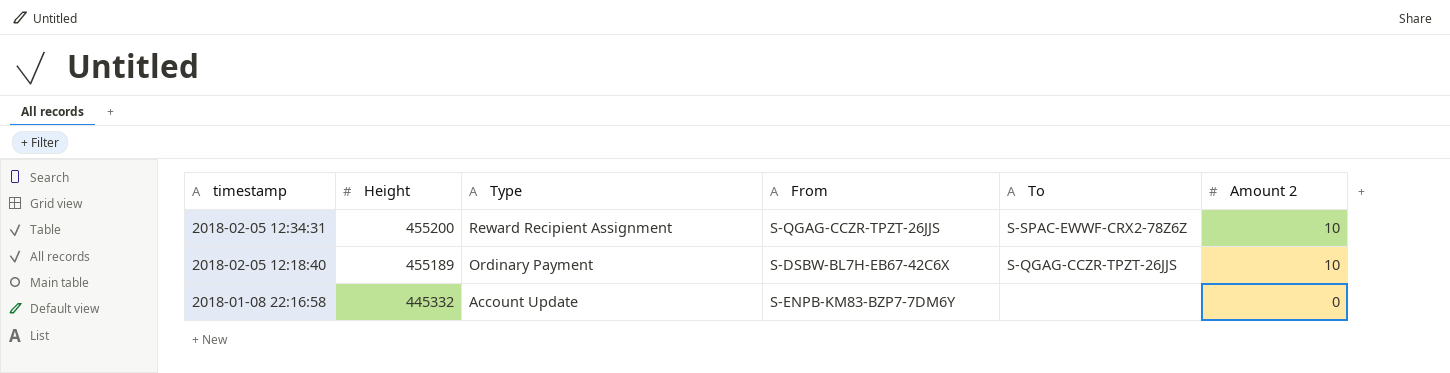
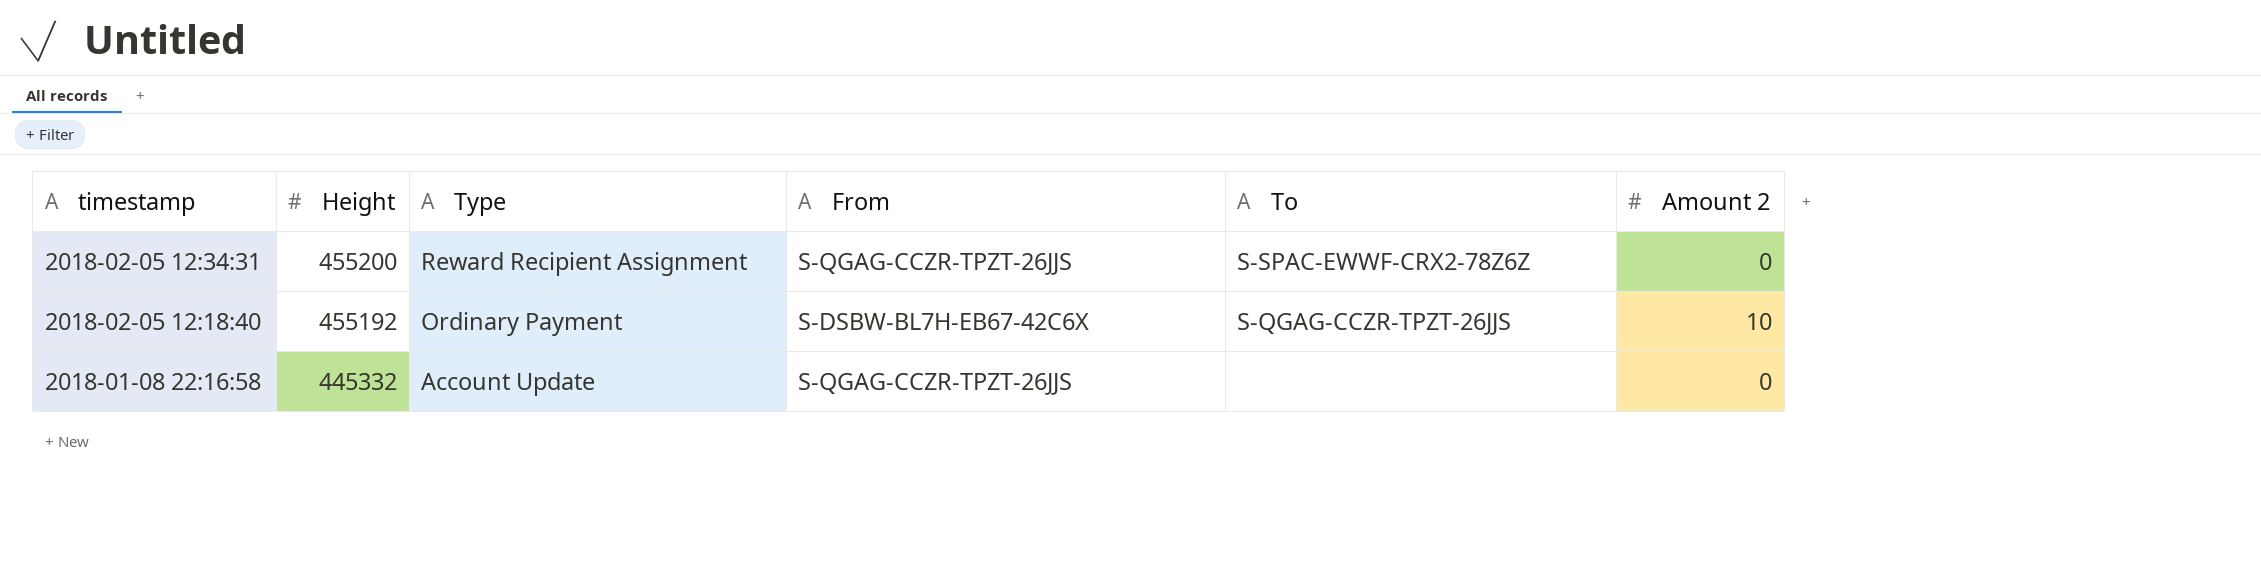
2018-02-05 12:34:31 | Amount 2: 10 -> 0
2018-02-05 12:18:40 | Height: 455189 -> 455192
2018-01-08 22:16:58 | From: S-ENPB-KM83-BZP7-7DM6Y -> S-QGAG-CCZR-TPZT-26JJS

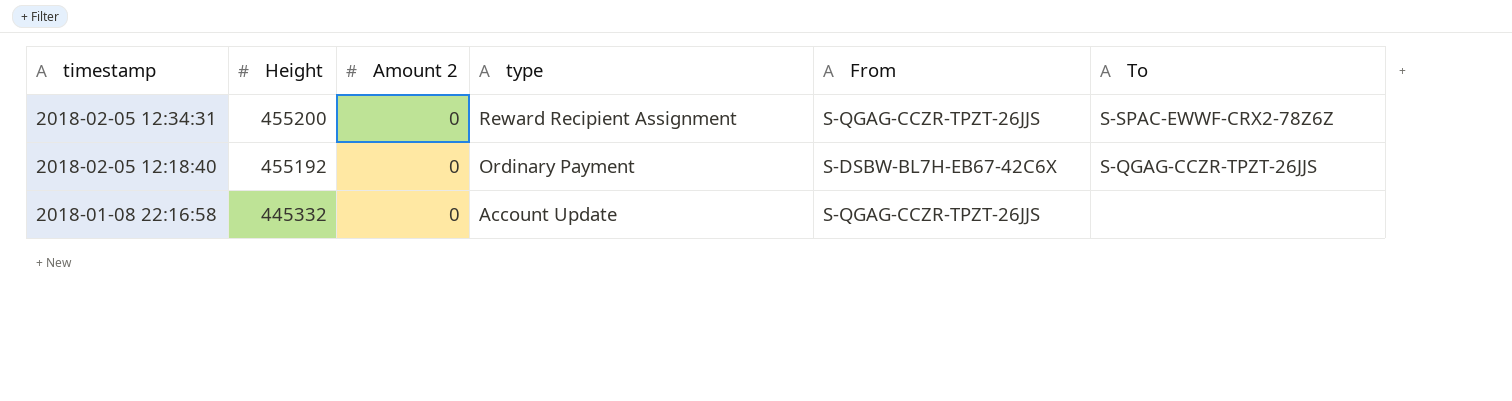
column Amount 2 | position: 6 -> 3
column name: Type -> type
2018-02-05 12:18:40 | Amount 2: 10 -> 0

